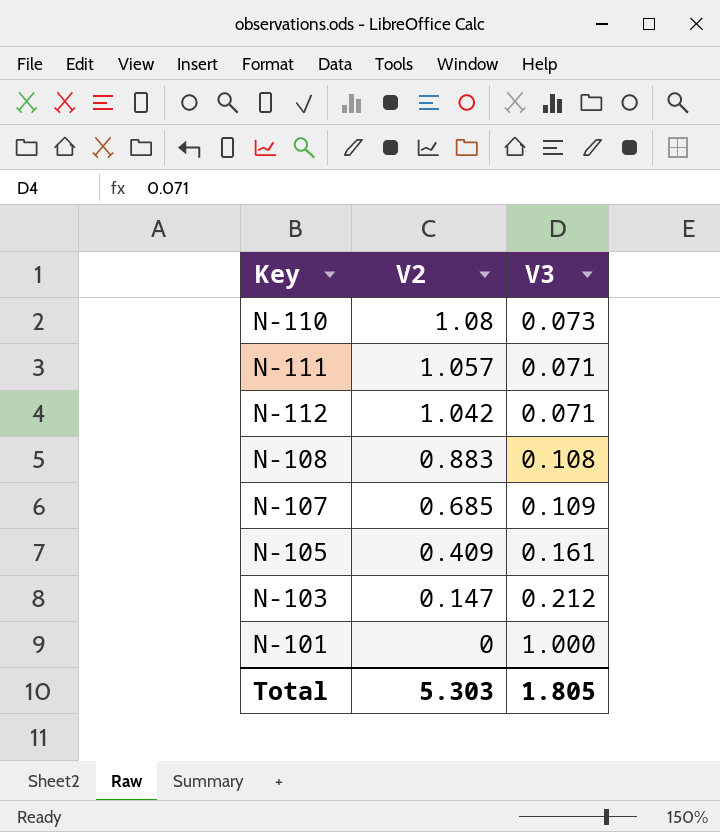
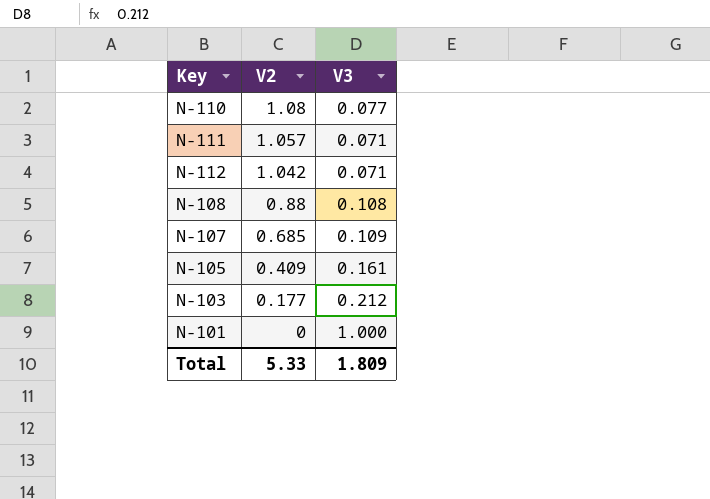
N-110 | V3: 0.073 -> 0.077
N-108 | V2: 0.883 -> 0.88
N-103 | V2: 0.147 -> 0.177
Total | V2: 5.303 -> 5.33
Total | V3: 1.805 -> 1.809

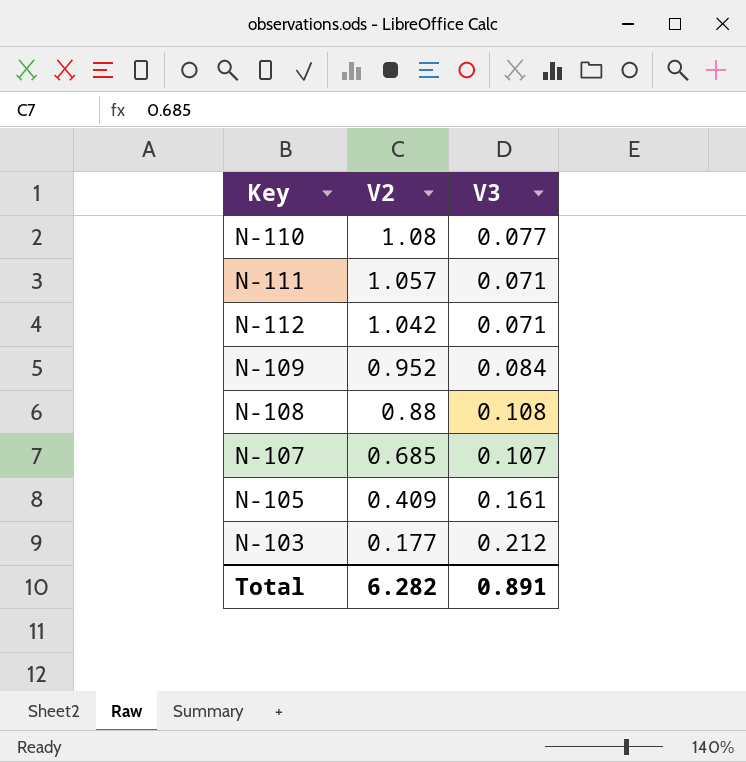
row N-101: 0 | 1.000 -> none
row N-109: none -> 0.952 | 0.084
N-107 | V3: 0.109 -> 0.107
Total | V2: 5.33 -> 6.282
Total | V3: 1.809 -> 0.891

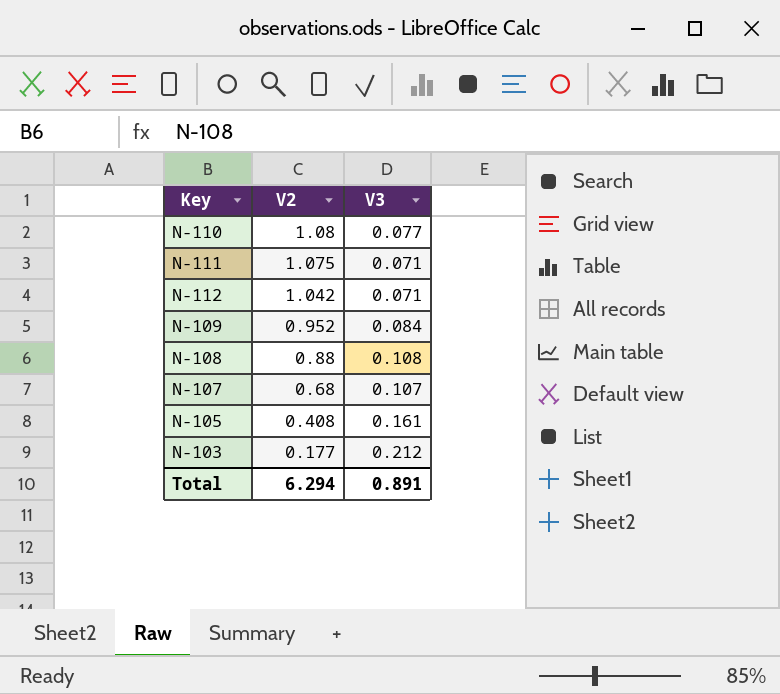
N-111 | V2: 1.057 -> 1.075
N-107 | V2: 0.685 -> 0.68
N-105 | V2: 0.409 -> 0.408
Total | V2: 6.282 -> 6.294

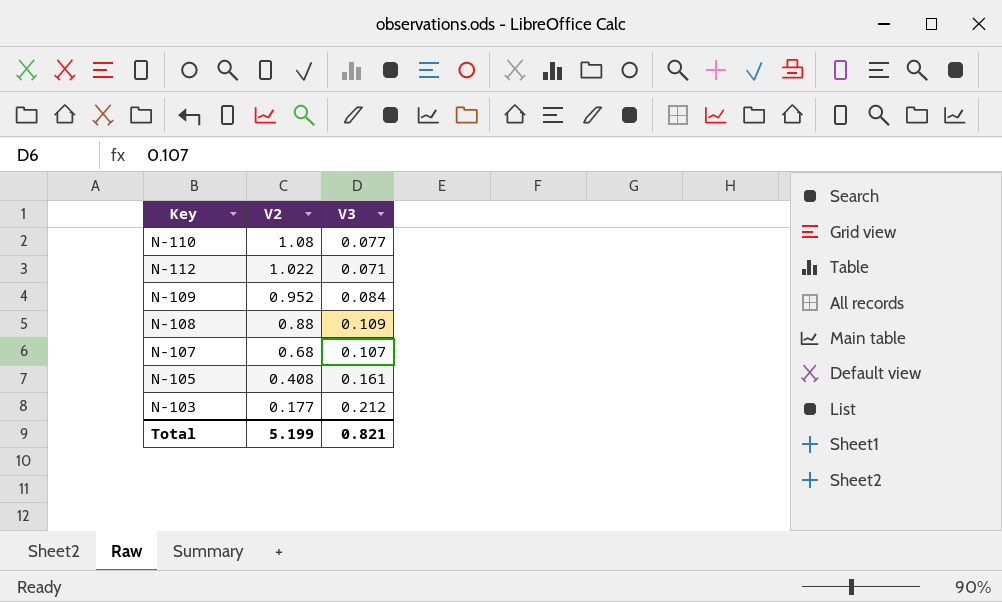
row N-111: 1.075 | 0.071 -> none
N-112 | V2: 1.042 -> 1.022
N-108 | V3: 0.108 -> 0.109
Total | V2: 6.294 -> 5.199
Total | V3: 0.891 -> 0.821

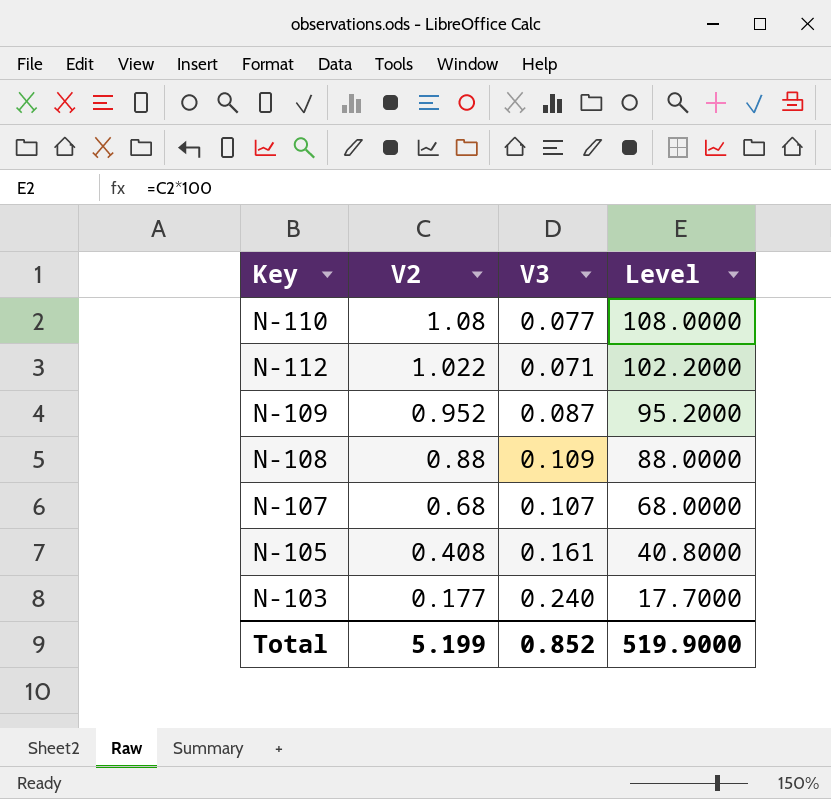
column Level | formula: none -> [V2] * 100
N-109 | V3: 0.084 -> 0.087
N-103 | V3: 0.212 -> 0.240
Total | V3: 0.821 -> 0.852

